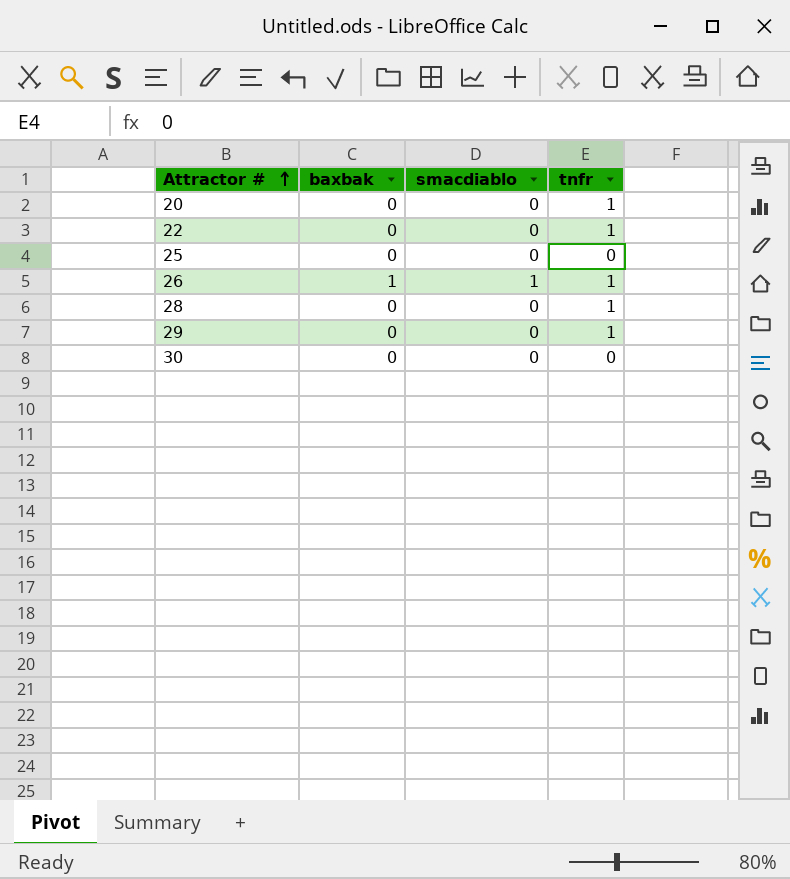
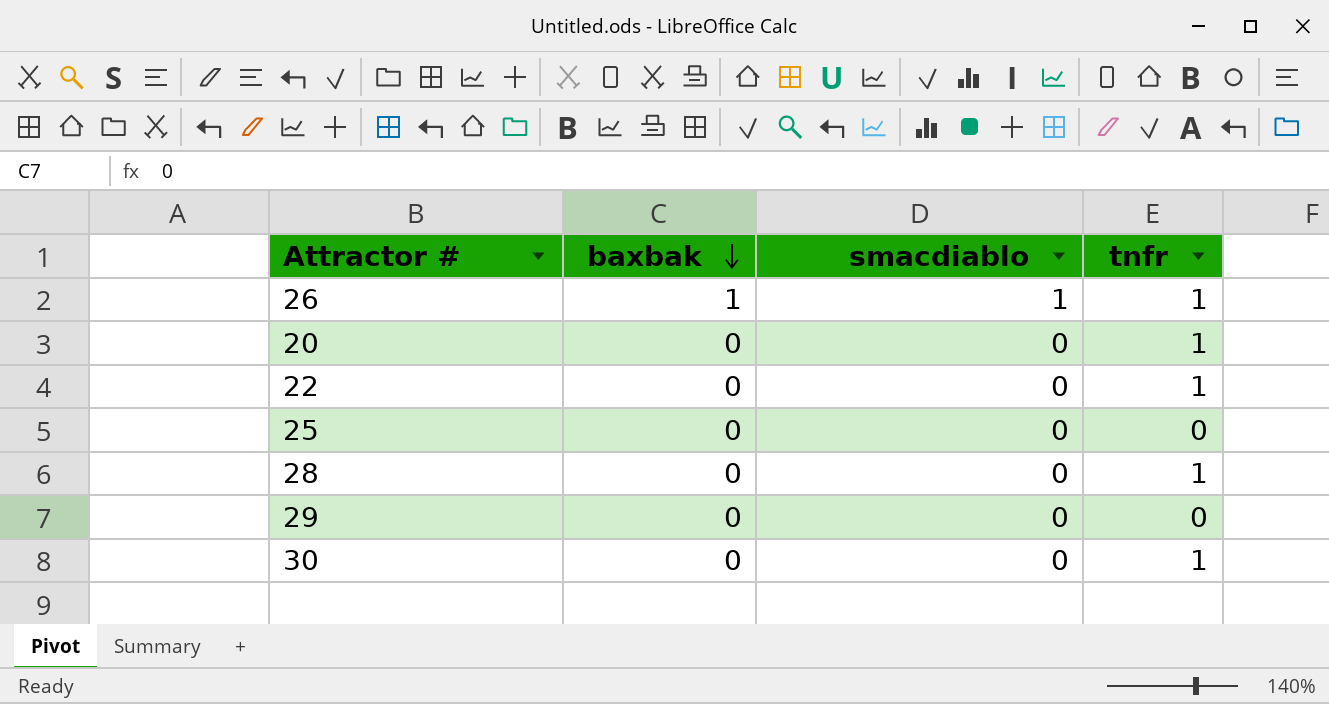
row order: Attractor # ascending -> baxbak descending
29 | tnfr: 1 -> 0
30 | tnfr: 0 -> 1

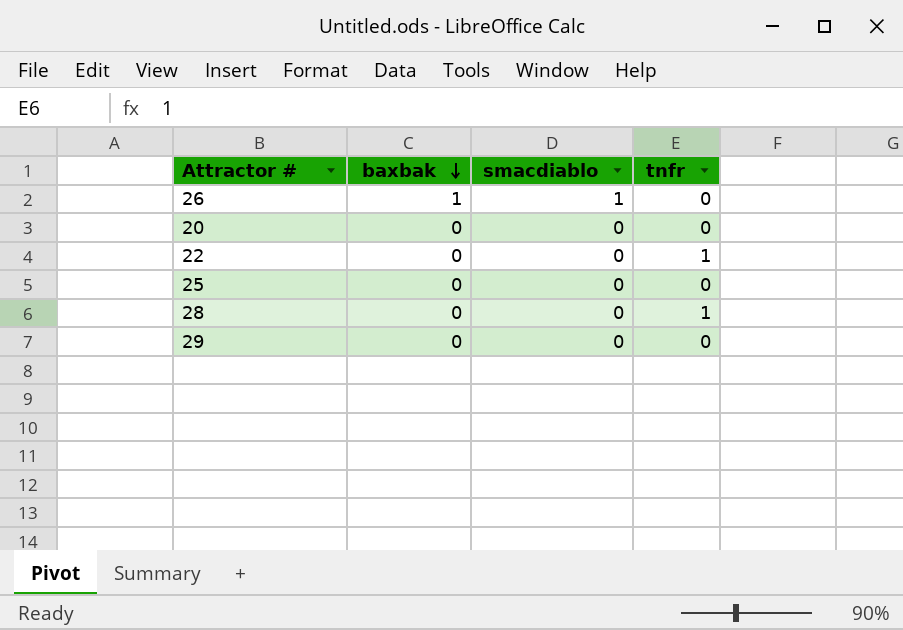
row 30: 0 | 0 | 1 -> none
26 | tnfr: 1 -> 0
20 | tnfr: 1 -> 0

